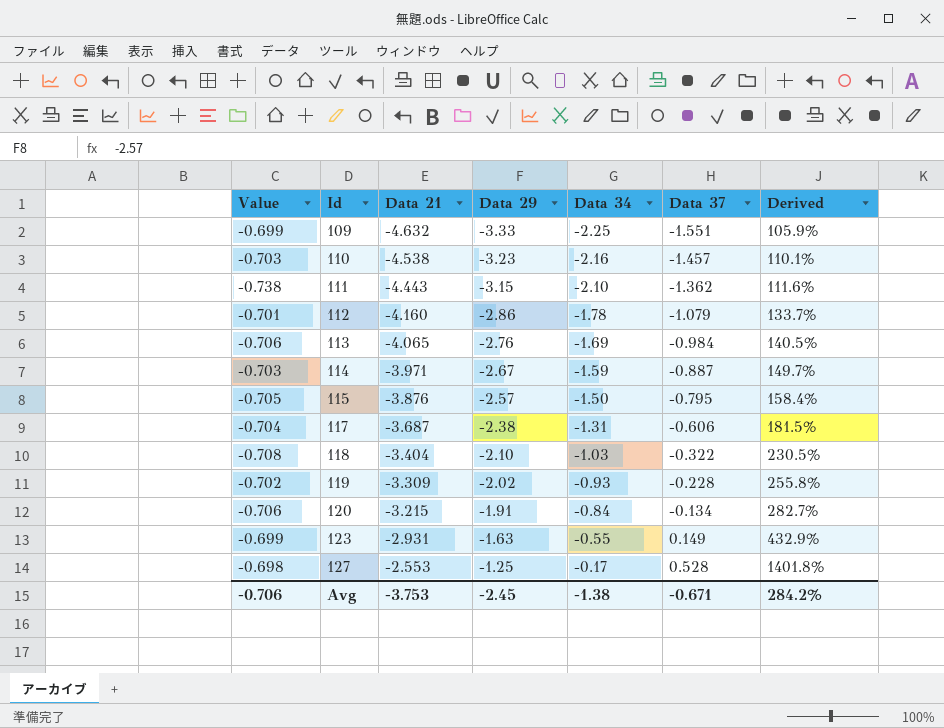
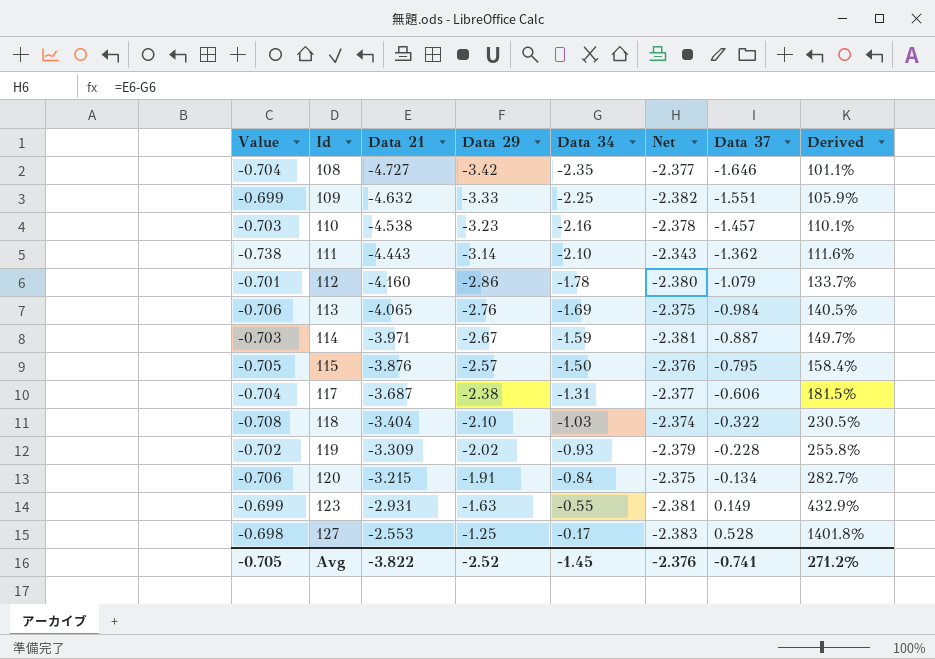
column Net | formula: none -> [Data 21] - [Data 34]
row 108: none -> -0.704 | -4.727 | -3.42 | -2.35 | -2.377 | -1.646 | 101.1%
111 | Data 29: -3.15 -> -3.14
Avg | Value: -0.706 -> -0.705
Avg | Data 21: -3.753 -> -3.822
Avg | Data 29: -2.45 -> -2.52
Avg | Data 34: -1.38 -> -1.45
Avg | Data 37: -0.671 -> -0.741
Avg | Derived: 284.2% -> 271.2%

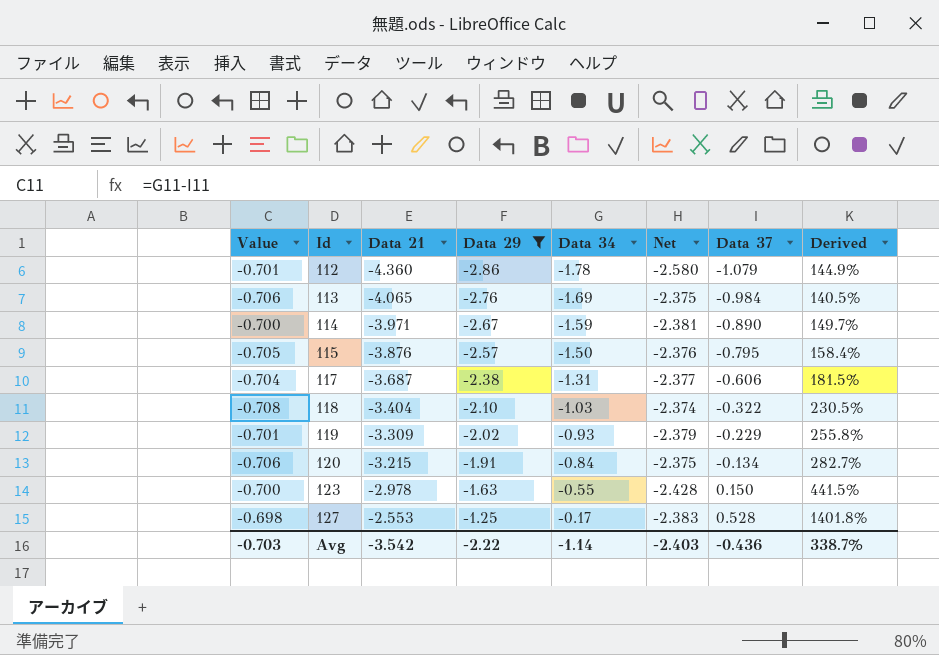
filter: none -> Data 29 >= -2.86
112 | Data 21: -4.160 -> -4.360
112 | Net: -2.380 -> -2.580
112 | Derived: 133.7% -> 144.9%
114 | Value: -0.703 -> -0.700
114 | Data 37: -0.887 -> -0.890
119 | Value: -0.702 -> -0.701
119 | Data 37: -0.228 -> -0.229
123 | Value: -0.699 -> -0.700
123 | Data 21: -2.931 -> -2.978
123 | Net: -2.381 -> -2.428
123 | Data 37: 0.149 -> 0.150
123 | Derived: 432.9% -> 441.5%
Avg | Value: -0.705 -> -0.703
Avg | Data 21: -3.822 -> -3.542
Avg | Data 29: -2.52 -> -2.22
Avg | Data 34: -1.45 -> -1.14
Avg | Net: -2.376 -> -2.403
Avg | Data 37: -0.741 -> -0.436
Avg | Derived: 271.2% -> 338.7%

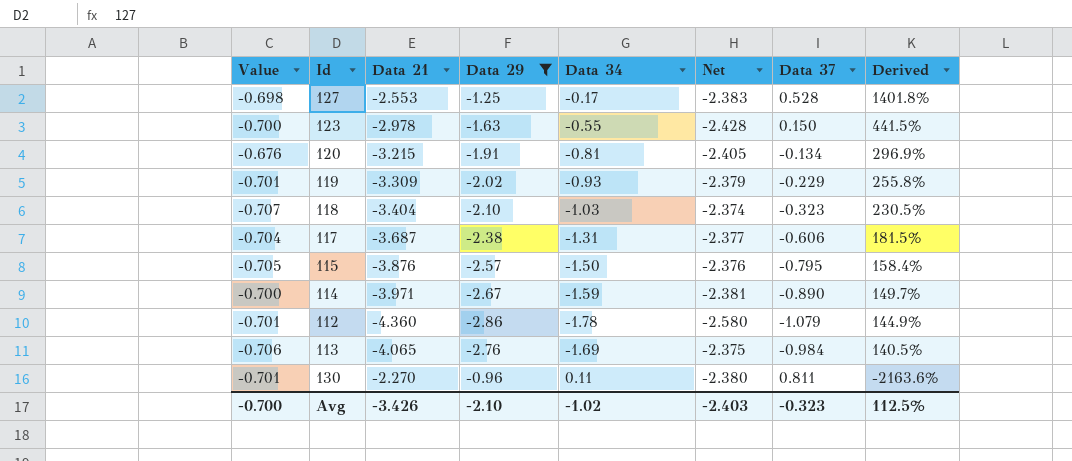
row order: Id ascending -> Derived descending
120 | Value: -0.706 -> -0.676
120 | Data 34: -0.84 -> -0.81
120 | Net: -2.375 -> -2.405
120 | Derived: 282.7% -> 296.9%
118 | Value: -0.708 -> -0.707
118 | Data 37: -0.322 -> -0.323
row 130: none -> -0.701 | -2.270 | -0.96 | 0.11 | -2.380 | 0.811 | -2163.6%
Avg | Value: -0.703 -> -0.700
Avg | Data 21: -3.542 -> -3.426
Avg | Data 29: -2.22 -> -2.10
Avg | Data 34: -1.14 -> -1.02
Avg | Data 37: -0.436 -> -0.323
Avg | Derived: 338.7% -> 112.5%

